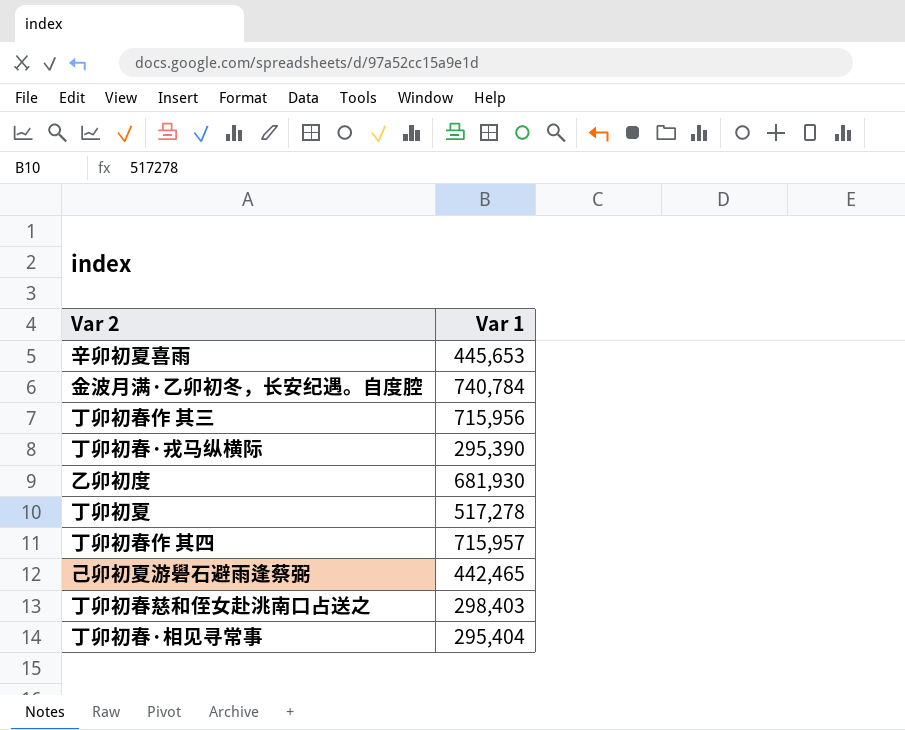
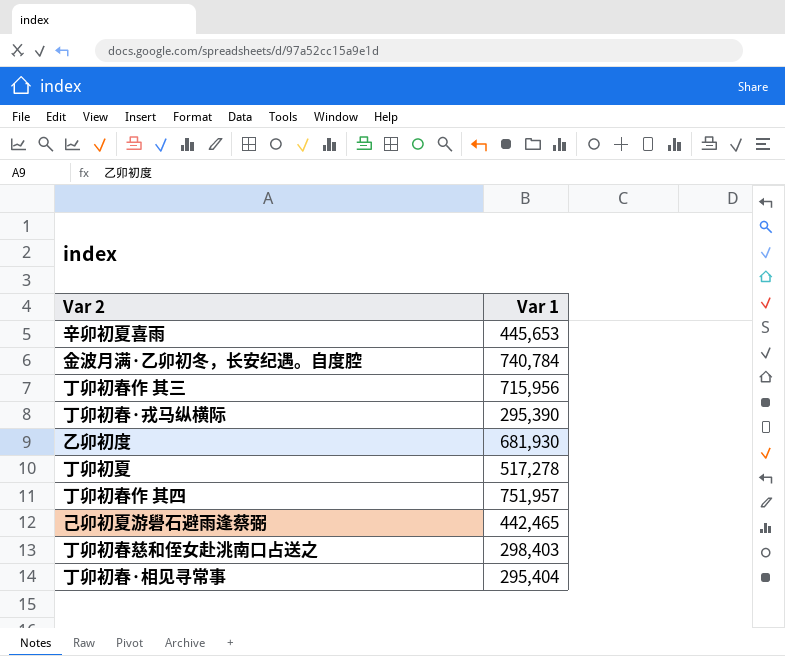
丁卯初春作 其四 | Var 1: 715,957 -> 751,957

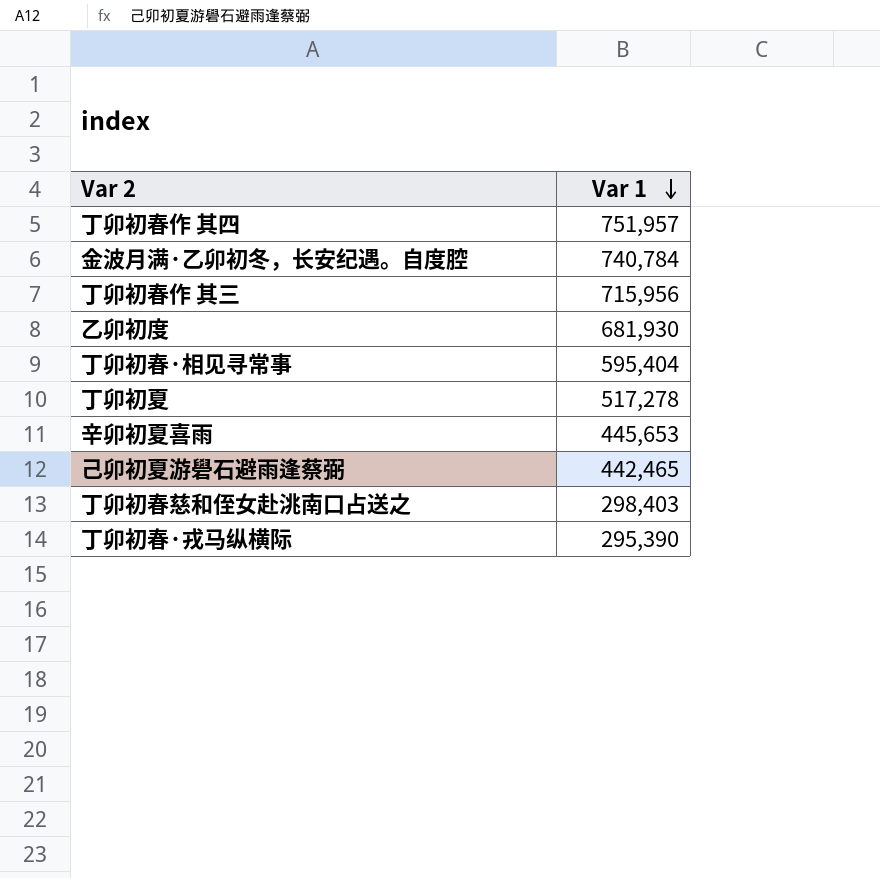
row order: none -> Var 1 descending
丁卯初春·相见寻常事 | Var 1: 295,404 -> 595,404

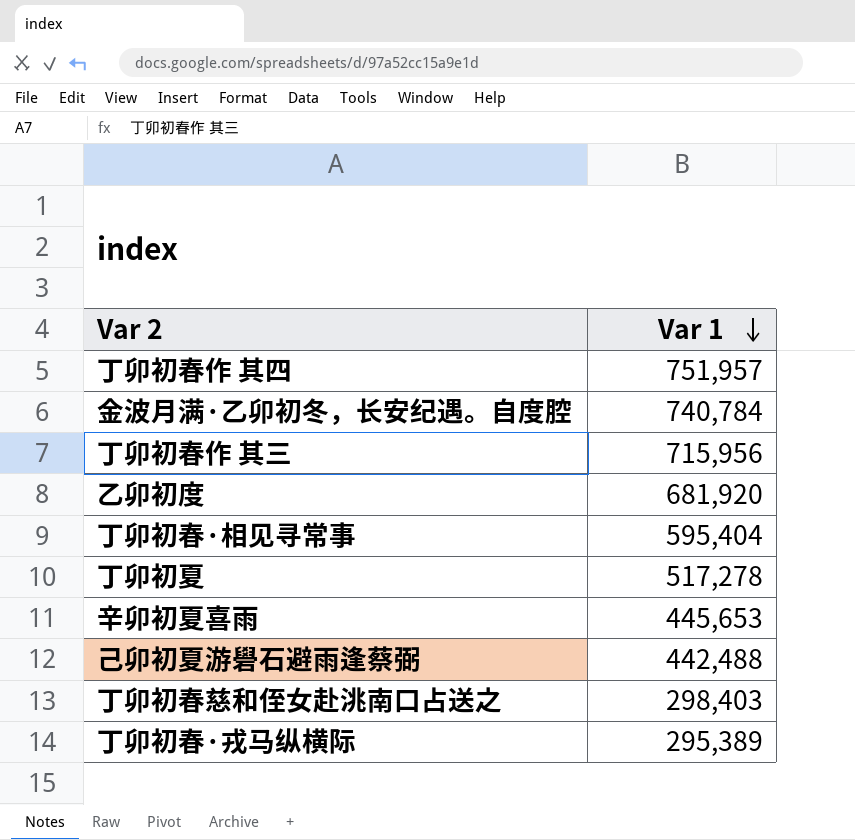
乙卯初度 | Var 1: 681,930 -> 681,920
己卯初夏游礐石避雨逢蔡弼 | Var 1: 442,465 -> 442,488
丁卯初春·戎马纵横际 | Var 1: 295,390 -> 295,389

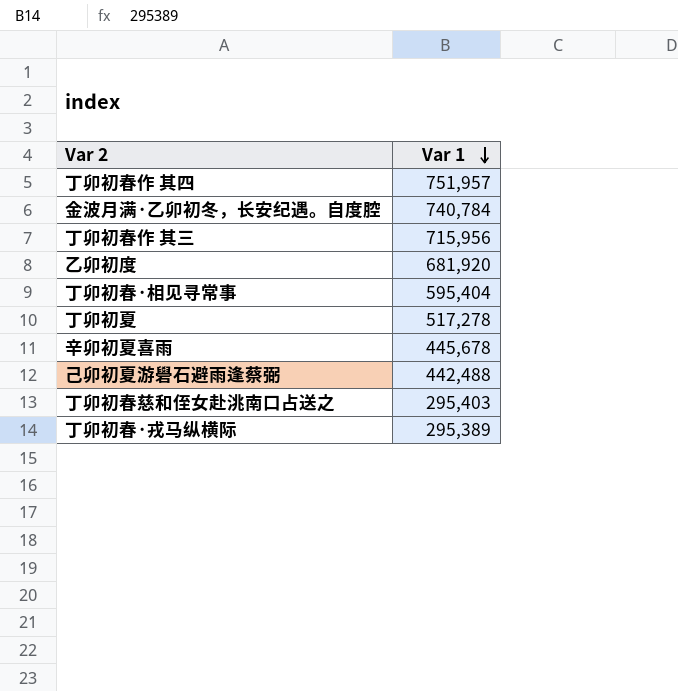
辛卯初夏喜雨 | Var 1: 445,653 -> 445,678
丁卯初春慈和侄女赴洮南口占送之 | Var 1: 298,403 -> 295,403

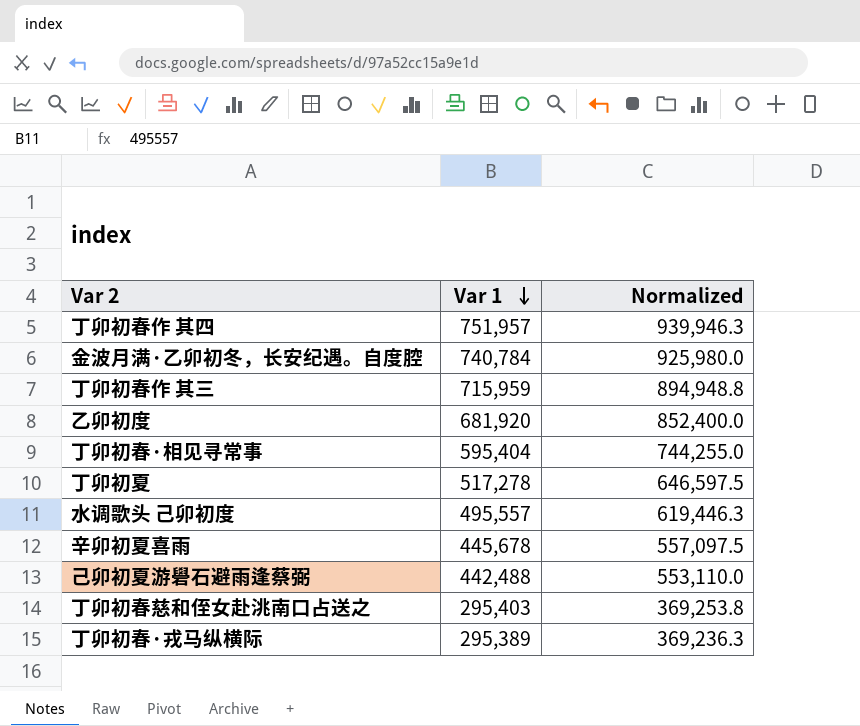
column Normalized | formula: none -> [Var 1] * 1.25
丁卯初春作 其三 | Var 1: 715,956 -> 715,959
row 水调歌头 己卯初度: none -> 495,557 | 619,446.3

